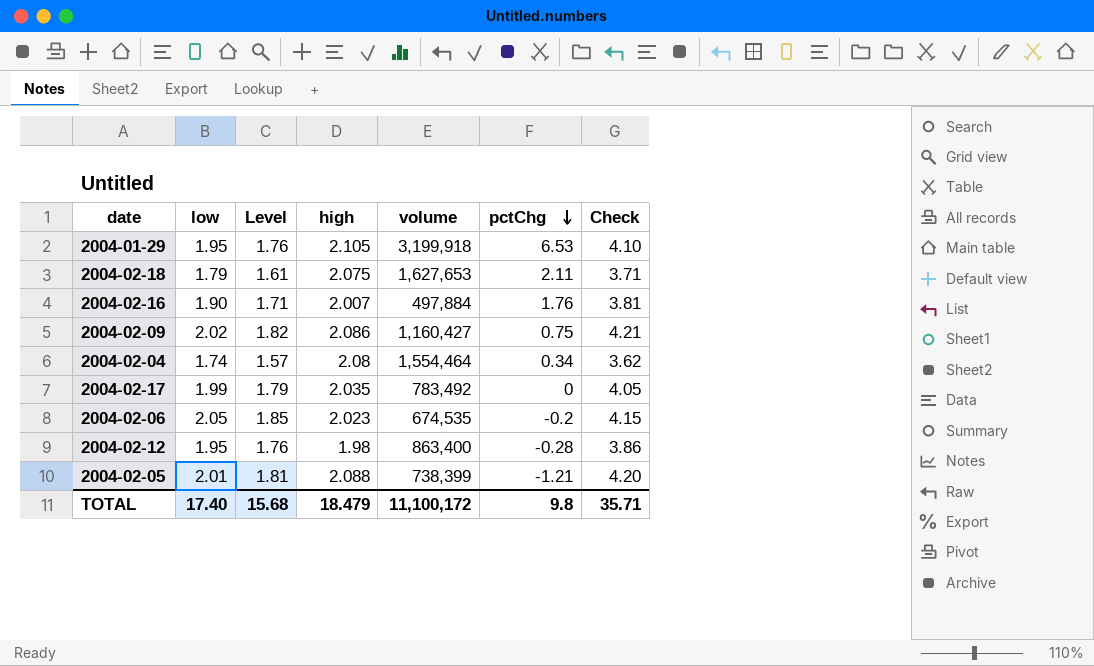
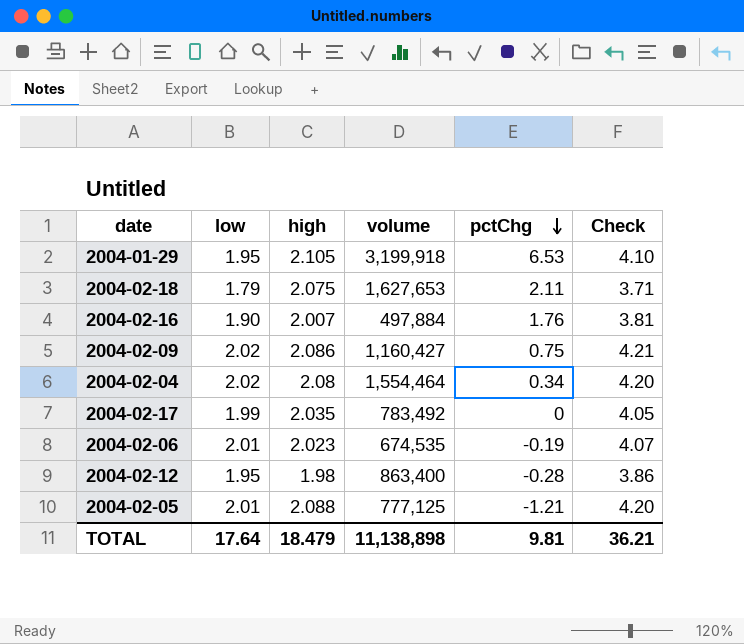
column Level | formula: [low] * 0.9 -> none
2004-02-04 | low: 1.74 -> 2.02
2004-02-04 | Check: 3.62 -> 4.20
2004-02-06 | low: 2.05 -> 2.01
2004-02-06 | pctChg: -0.2 -> -0.19
2004-02-06 | Check: 4.15 -> 4.07
2004-02-05 | volume: 738,399 -> 777,125
TOTAL | low: 17.40 -> 17.64
TOTAL | volume: 11,100,172 -> 11,138,898
TOTAL | pctChg: 9.8 -> 9.81
TOTAL | Check: 35.71 -> 36.21

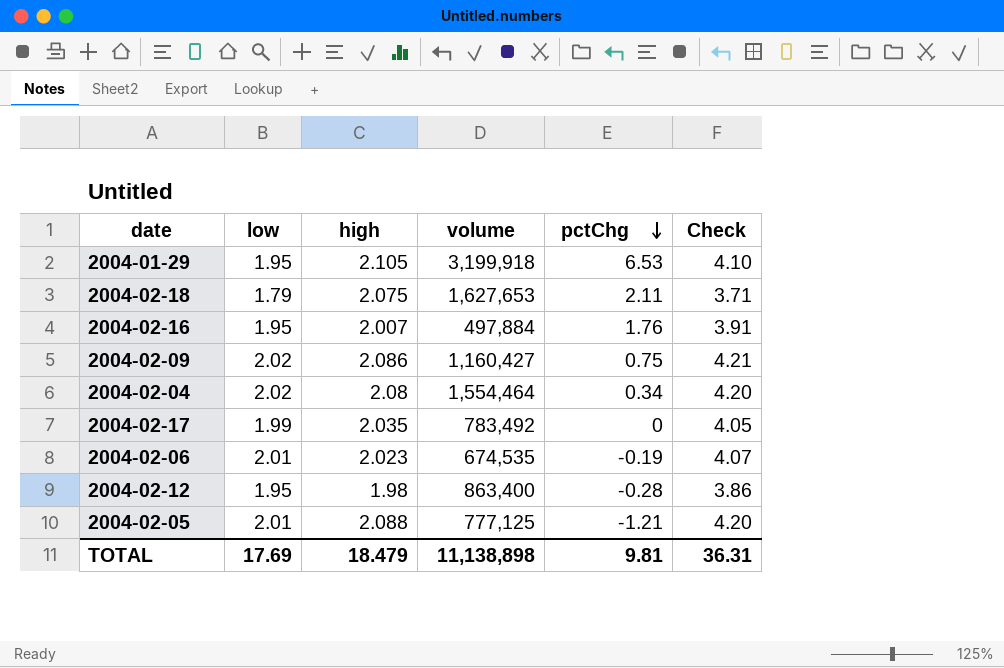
2004-02-16 | low: 1.90 -> 1.95
2004-02-16 | Check: 3.81 -> 3.91
TOTAL | low: 17.64 -> 17.69
TOTAL | Check: 36.21 -> 36.31

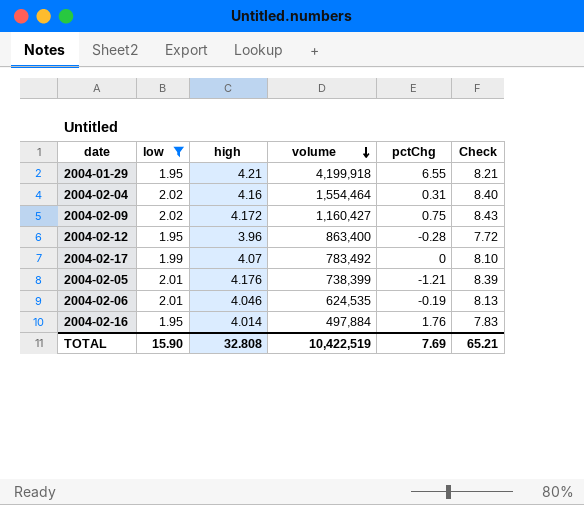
filter: none -> low != 1.79
row order: pctChg descending -> volume descending
2004-01-29 | high: 2.105 -> 4.21
2004-01-29 | volume: 3,199,918 -> 4,199,918
2004-01-29 | pctChg: 6.53 -> 6.55
2004-01-29 | Check: 4.10 -> 8.21
2004-02-04 | high: 2.08 -> 4.16
2004-02-04 | pctChg: 0.34 -> 0.31
2004-02-04 | Check: 4.20 -> 8.40
2004-02-09 | high: 2.086 -> 4.172
2004-02-09 | Check: 4.21 -> 8.43
2004-02-12 | high: 1.98 -> 3.96
2004-02-12 | Check: 3.86 -> 7.72
2004-02-17 | high: 2.035 -> 4.07
2004-02-17 | Check: 4.05 -> 8.10
2004-02-05 | high: 2.088 -> 4.176
2004-02-05 | volume: 777,125 -> 738,399
2004-02-05 | Check: 4.20 -> 8.39
2004-02-06 | high: 2.023 -> 4.046
2004-02-06 | volume: 674,535 -> 624,535
2004-02-06 | Check: 4.07 -> 8.13
2004-02-16 | high: 2.007 -> 4.014
2004-02-16 | Check: 3.91 -> 7.83
TOTAL | low: 17.69 -> 15.90
TOTAL | high: 18.479 -> 32.808
TOTAL | volume: 11,138,898 -> 10,422,519
TOTAL | pctChg: 9.81 -> 7.69
TOTAL | Check: 36.31 -> 65.21

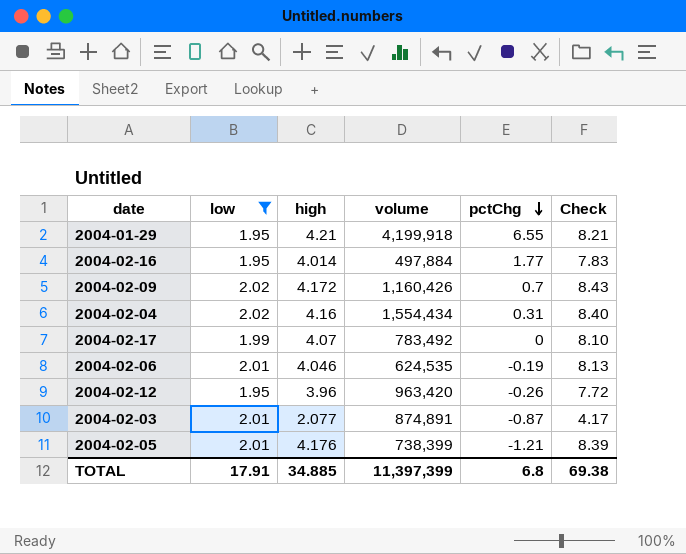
row order: volume descending -> pctChg descending
2004-02-16 | pctChg: 1.76 -> 1.77
2004-02-09 | volume: 1,160,427 -> 1,160,426
2004-02-09 | pctChg: 0.75 -> 0.7
2004-02-04 | volume: 1,554,464 -> 1,554,434
2004-02-12 | volume: 863,400 -> 963,420
2004-02-12 | pctChg: -0.28 -> -0.26
row 2004-02-03: none -> 2.01 | 2.077 | 874,891 | -0.87 | 4.17
TOTAL | low: 15.90 -> 17.91
TOTAL | high: 32.808 -> 34.885
TOTAL | volume: 10,422,519 -> 11,397,399
TOTAL | pctChg: 7.69 -> 6.8
TOTAL | Check: 65.21 -> 69.38

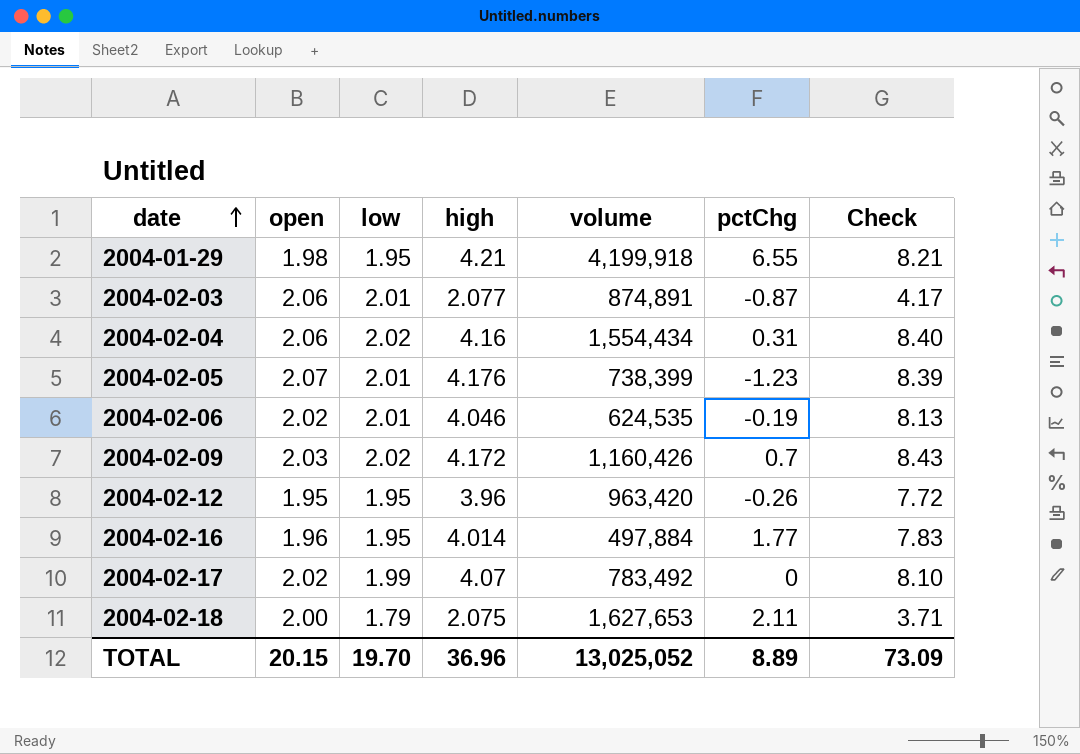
filter: low != 1.79 -> none
row order: pctChg descending -> date ascending
column open | position: none -> 2
2004-02-05 | pctChg: -1.21 -> -1.23
TOTAL | low: 17.91 -> 19.70
TOTAL | high: 34.885 -> 36.96
TOTAL | volume: 11,397,399 -> 13,025,052
TOTAL | pctChg: 6.8 -> 8.89
TOTAL | Check: 69.38 -> 73.09

